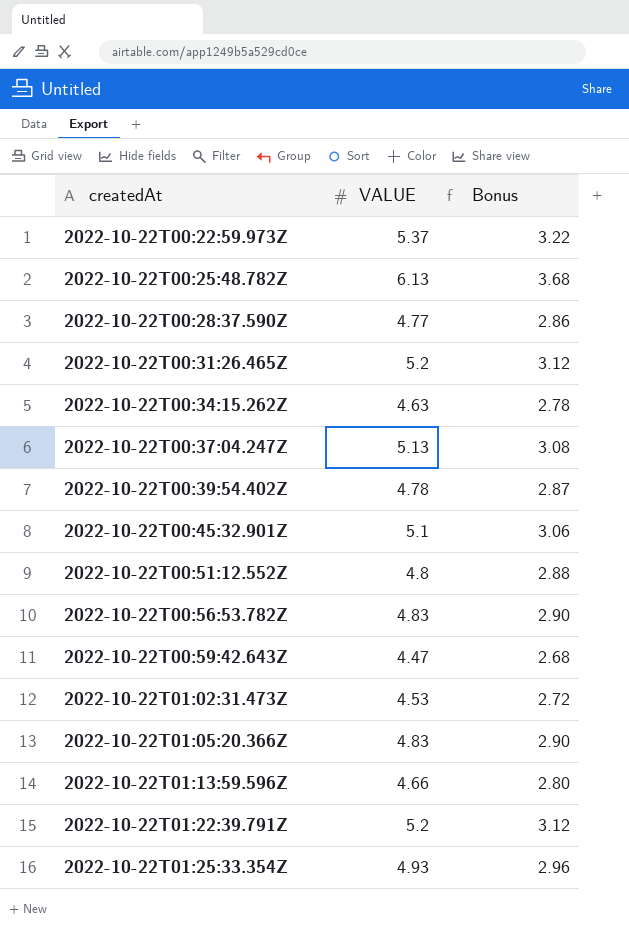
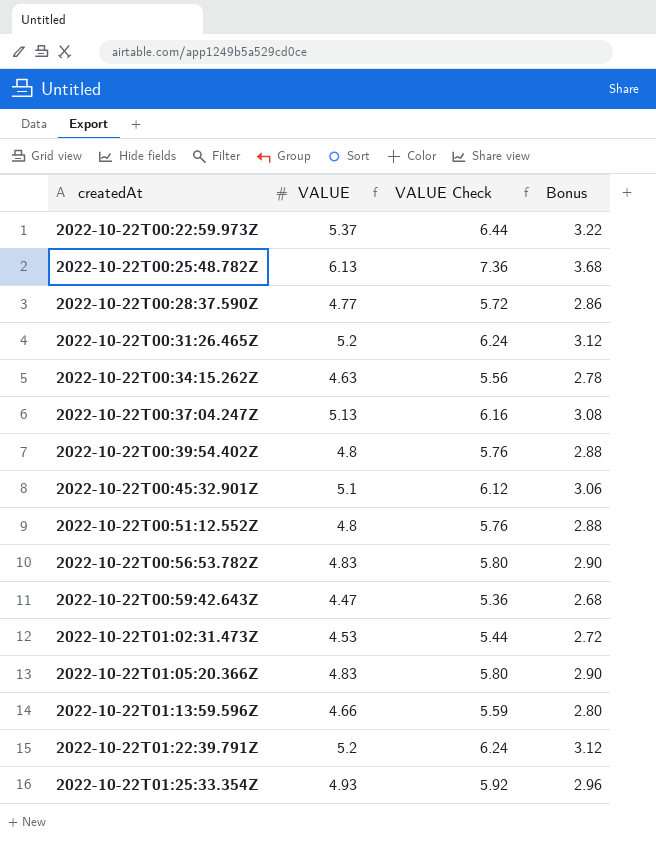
column VALUE Check | formula: none -> [VALUE] * 1.2
2022-10-22T00:39:54.402Z | VALUE: 4.78 -> 4.8
2022-10-22T00:39:54.402Z | Bonus: 2.87 -> 2.88

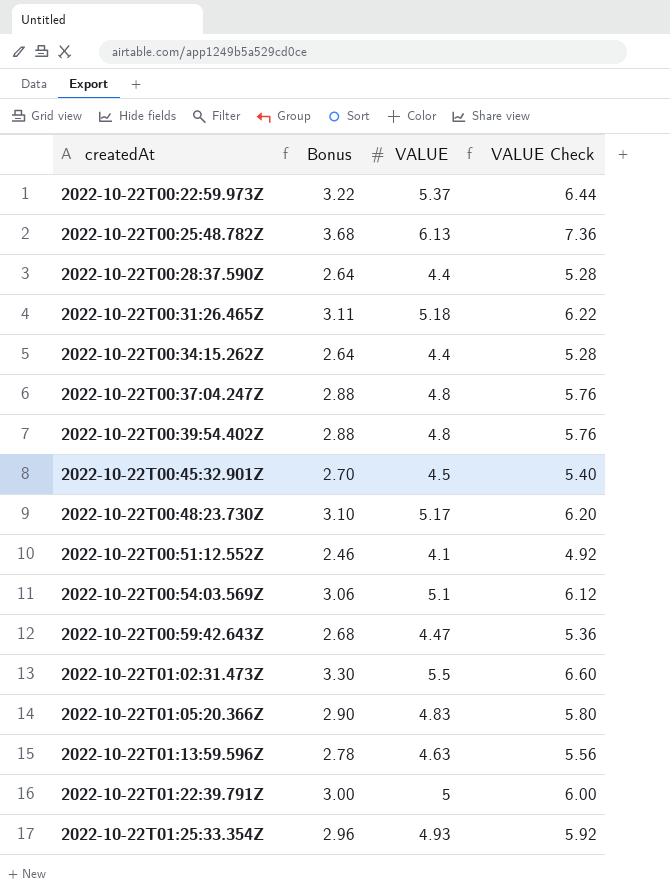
column Bonus | position: 4 -> 2
row 2022-10-22T00:56:53.782Z: 4.83 | 5.80 | 2.90 -> none
2022-10-22T00:28:37.590Z | Bonus: 2.86 -> 2.64
2022-10-22T00:28:37.590Z | VALUE: 4.77 -> 4.4
2022-10-22T00:28:37.590Z | VALUE Check: 5.72 -> 5.28
2022-10-22T00:31:26.465Z | Bonus: 3.12 -> 3.11
2022-10-22T00:31:26.465Z | VALUE: 5.2 -> 5.18
2022-10-22T00:31:26.465Z | VALUE Check: 6.24 -> 6.22
2022-10-22T00:34:15.262Z | Bonus: 2.78 -> 2.64
2022-10-22T00:34:15.262Z | VALUE: 4.63 -> 4.4
2022-10-22T00:34:15.262Z | VALUE Check: 5.56 -> 5.28
2022-10-22T00:37:04.247Z | Bonus: 3.08 -> 2.88
2022-10-22T00:37:04.247Z | VALUE: 5.13 -> 4.8
2022-10-22T00:37:04.247Z | VALUE Check: 6.16 -> 5.76
2022-10-22T00:45:32.901Z | Bonus: 3.06 -> 2.70
2022-10-22T00:45:32.901Z | VALUE: 5.1 -> 4.5
2022-10-22T00:45:32.901Z | VALUE Check: 6.12 -> 5.40
row 2022-10-22T00:48:23.730Z: none -> 3.10 | 5.17 | 6.20
2022-10-22T00:51:12.552Z | Bonus: 2.88 -> 2.46
2022-10-22T00:51:12.552Z | VALUE: 4.8 -> 4.1
2022-10-22T00:51:12.552Z | VALUE Check: 5.76 -> 4.92
row 2022-10-22T00:54:03.569Z: none -> 3.06 | 5.1 | 6.12
2022-10-22T01:02:31.473Z | Bonus: 2.72 -> 3.30
2022-10-22T01:02:31.473Z | VALUE: 4.53 -> 5.5
2022-10-22T01:02:31.473Z | VALUE Check: 5.44 -> 6.60
2022-10-22T01:13:59.596Z | Bonus: 2.80 -> 2.78
2022-10-22T01:13:59.596Z | VALUE: 4.66 -> 4.63
2022-10-22T01:13:59.596Z | VALUE Check: 5.59 -> 5.56
2022-10-22T01:22:39.791Z | Bonus: 3.12 -> 3.00
2022-10-22T01:22:39.791Z | VALUE: 5.2 -> 5
2022-10-22T01:22:39.791Z | VALUE Check: 6.24 -> 6.00

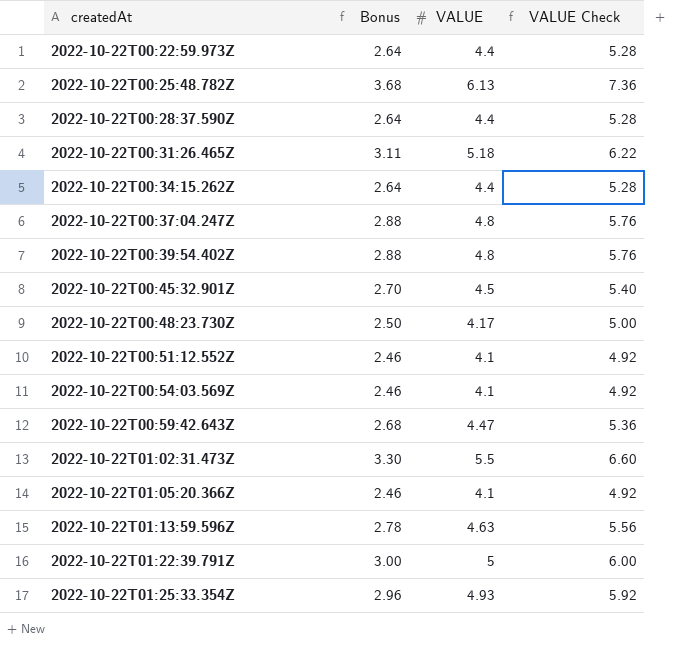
2022-10-22T00:22:59.973Z | Bonus: 3.22 -> 2.64
2022-10-22T00:22:59.973Z | VALUE: 5.37 -> 4.4
2022-10-22T00:22:59.973Z | VALUE Check: 6.44 -> 5.28
2022-10-22T00:48:23.730Z | Bonus: 3.10 -> 2.50
2022-10-22T00:48:23.730Z | VALUE: 5.17 -> 4.17
2022-10-22T00:48:23.730Z | VALUE Check: 6.20 -> 5.00
2022-10-22T00:54:03.569Z | Bonus: 3.06 -> 2.46
2022-10-22T00:54:03.569Z | VALUE: 5.1 -> 4.1
2022-10-22T00:54:03.569Z | VALUE Check: 6.12 -> 4.92
2022-10-22T01:05:20.366Z | Bonus: 2.90 -> 2.46
2022-10-22T01:05:20.366Z | VALUE: 4.83 -> 4.1
2022-10-22T01:05:20.366Z | VALUE Check: 5.80 -> 4.92

